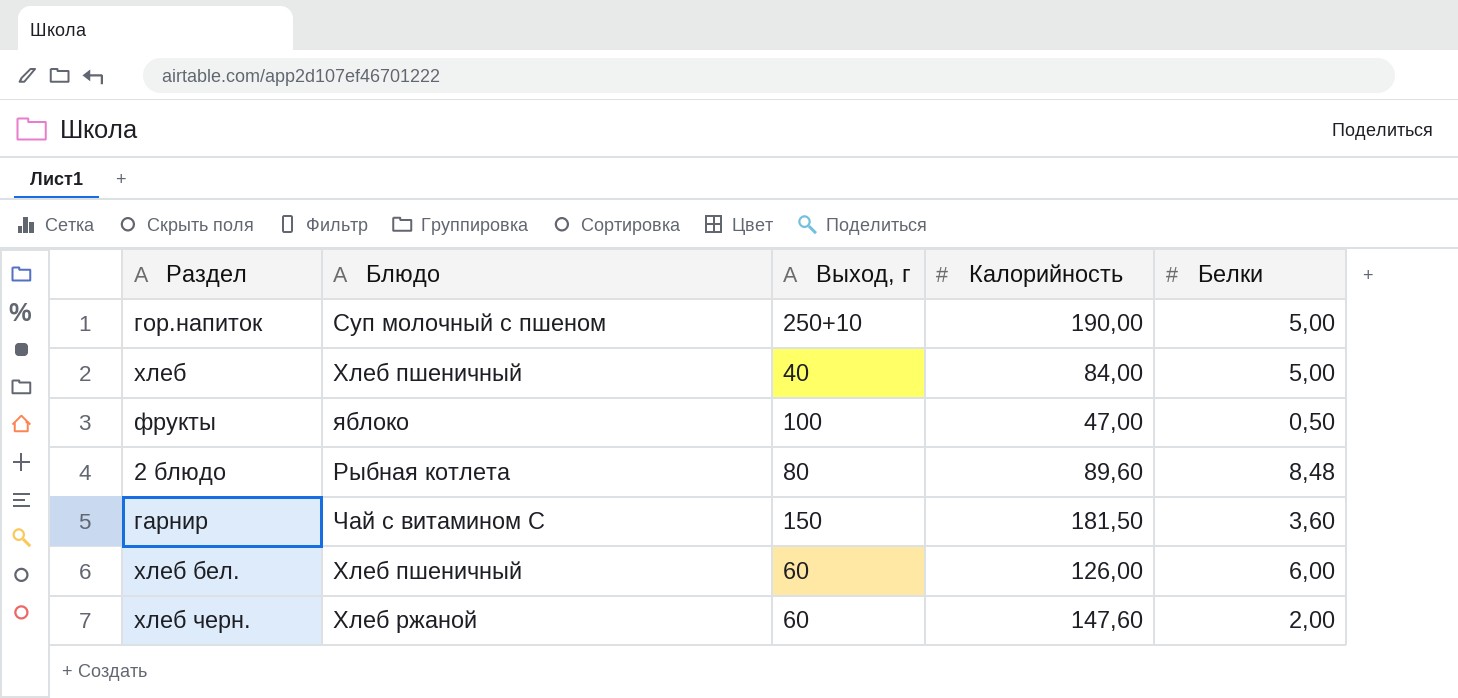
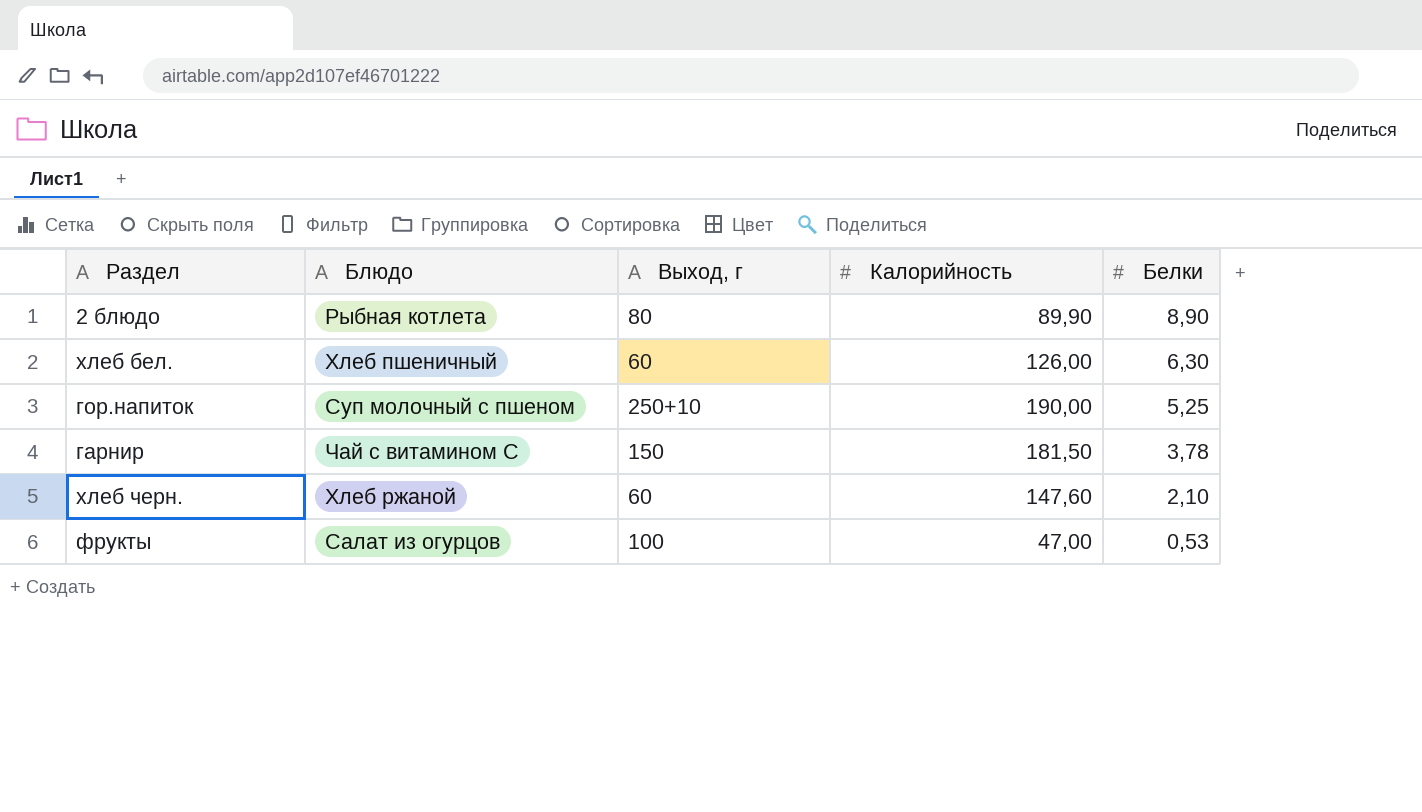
row order: none -> Белки descending
row хлеб: Хлеб пшеничный | 40 | 84,00 | 5,00 -> none
2 блюдо | Калорийность: 89,60 -> 89,90
2 блюдо | Белки: 8,48 -> 8,90
хлеб бел. | Белки: 6,00 -> 6,30
гор.напиток | Белки: 5,00 -> 5,25
гарнир | Белки: 3,60 -> 3,78
хлеб черн. | Белки: 2,00 -> 2,10
фрукты | Блюдо: яблоко -> Салат из огурцов
фрукты | Белки: 0,50 -> 0,53

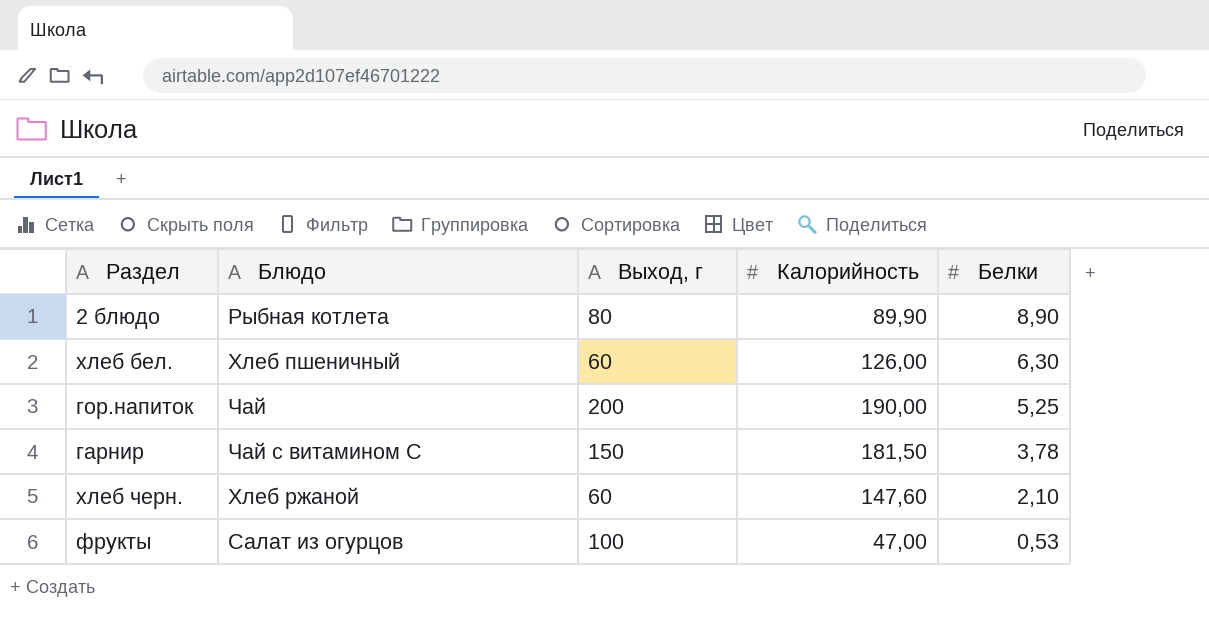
гор.напиток | Блюдо: Суп молочный с пшеном -> Чай
гор.напиток | Выход, г: 250+10 -> 200

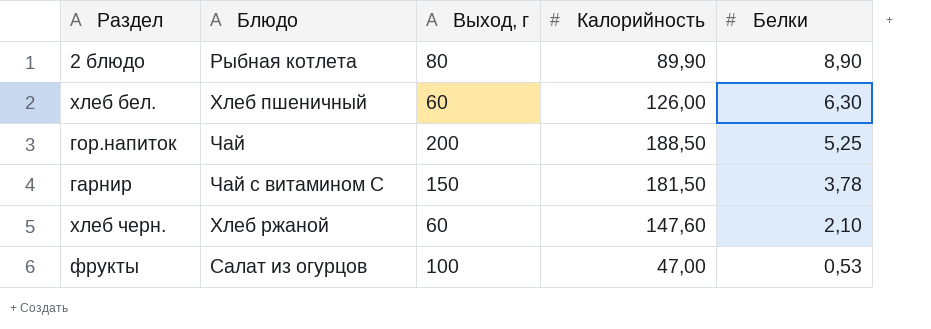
гор.напиток | Калорийность: 190,00 -> 188,50

